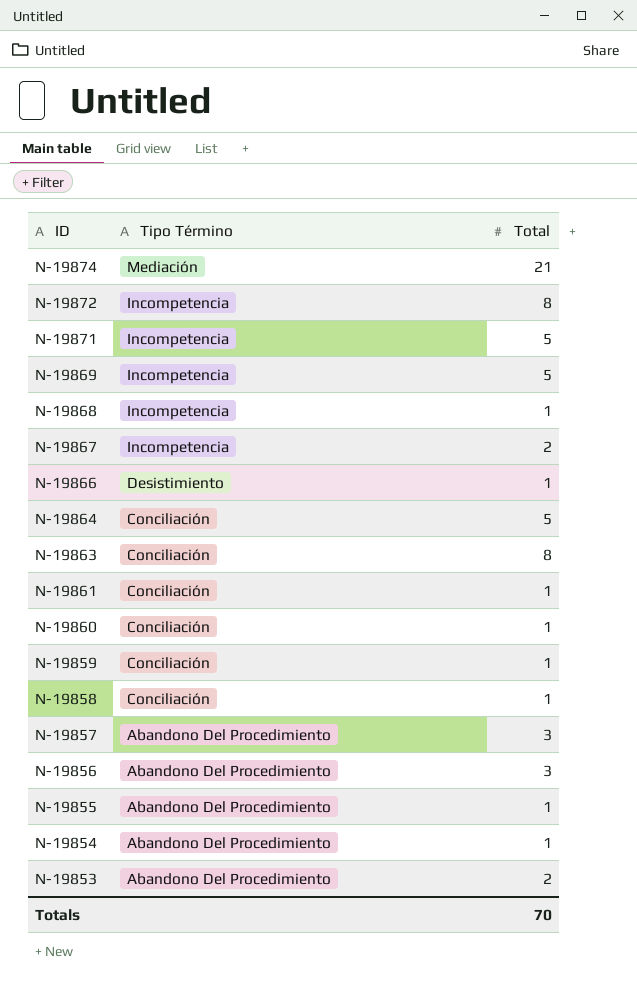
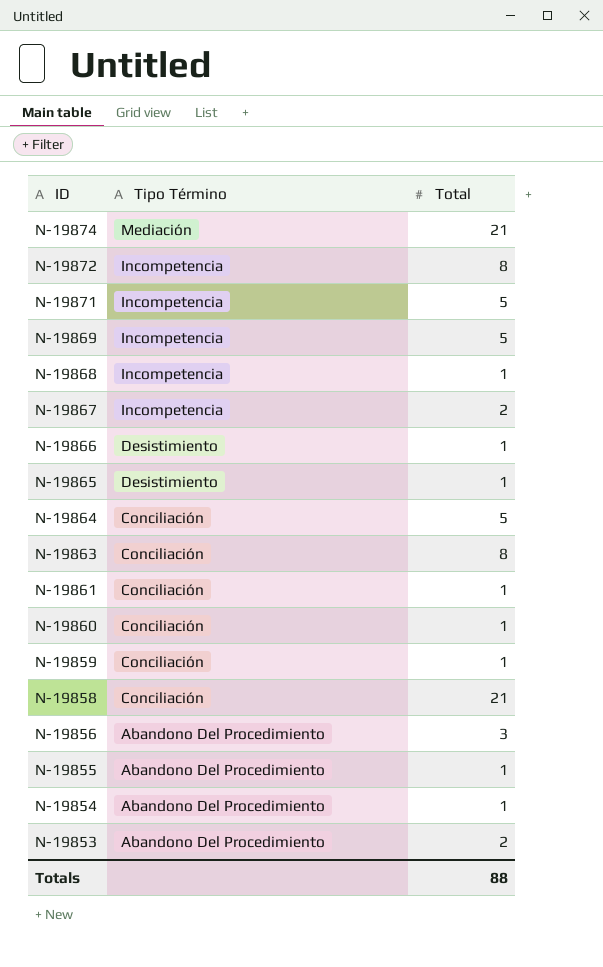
row N-19857: Abandono Del Procedimiento | 3 -> none
row N-19865: none -> Desistimiento | 1
N-19858 | Total: 1 -> 21
Totals | Total: 70 -> 88

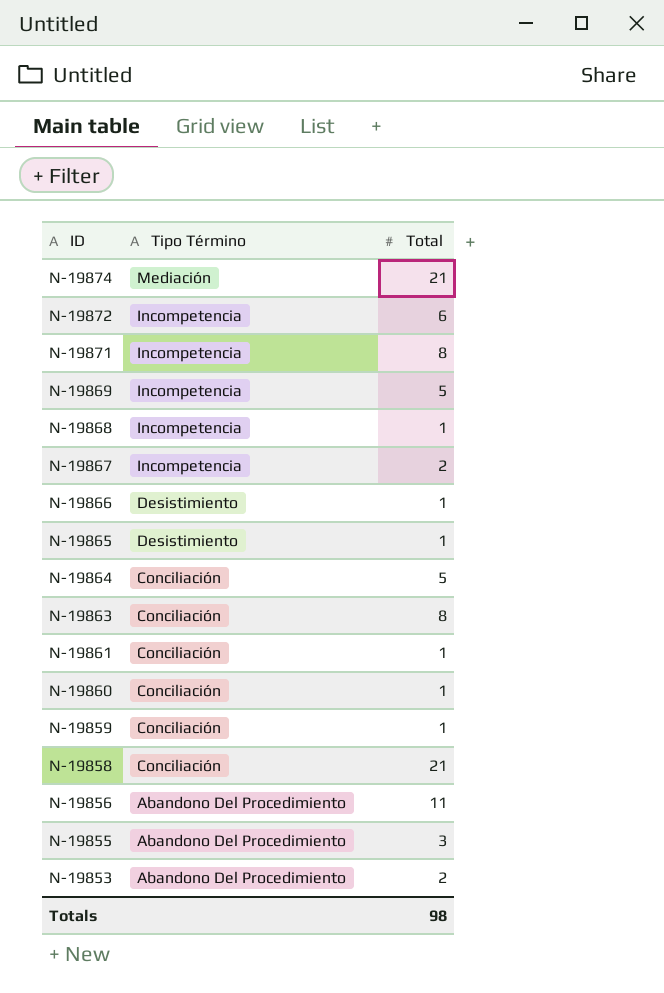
row N-19854: Abandono Del Procedimiento | 1 -> none
N-19872 | Total: 8 -> 6
N-19871 | Total: 5 -> 8
N-19856 | Total: 3 -> 11
N-19855 | Total: 1 -> 3
Totals | Total: 88 -> 98

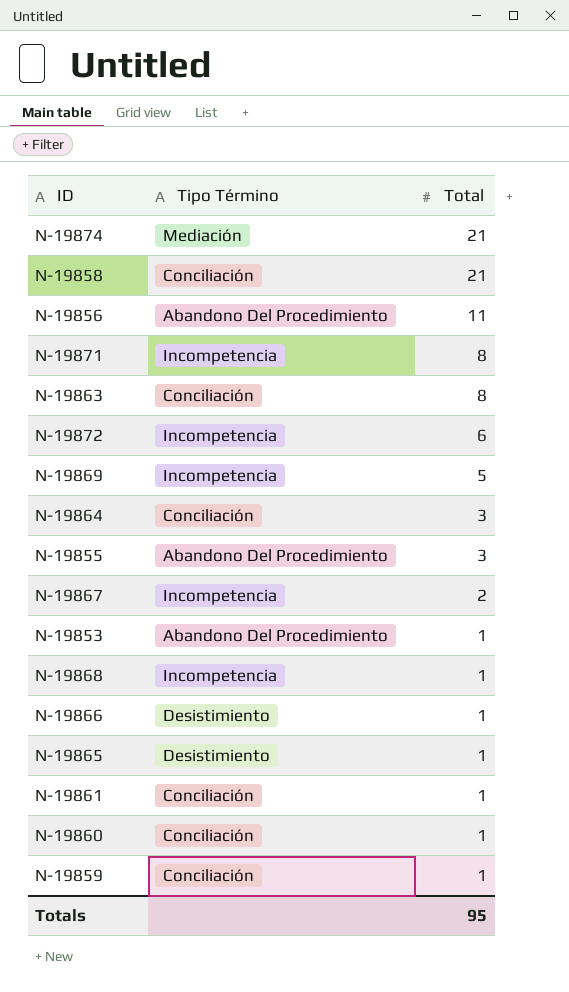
row order: ID descending -> Total descending
N-19864 | Total: 5 -> 3
N-19853 | Total: 2 -> 1
Totals | Total: 98 -> 95

